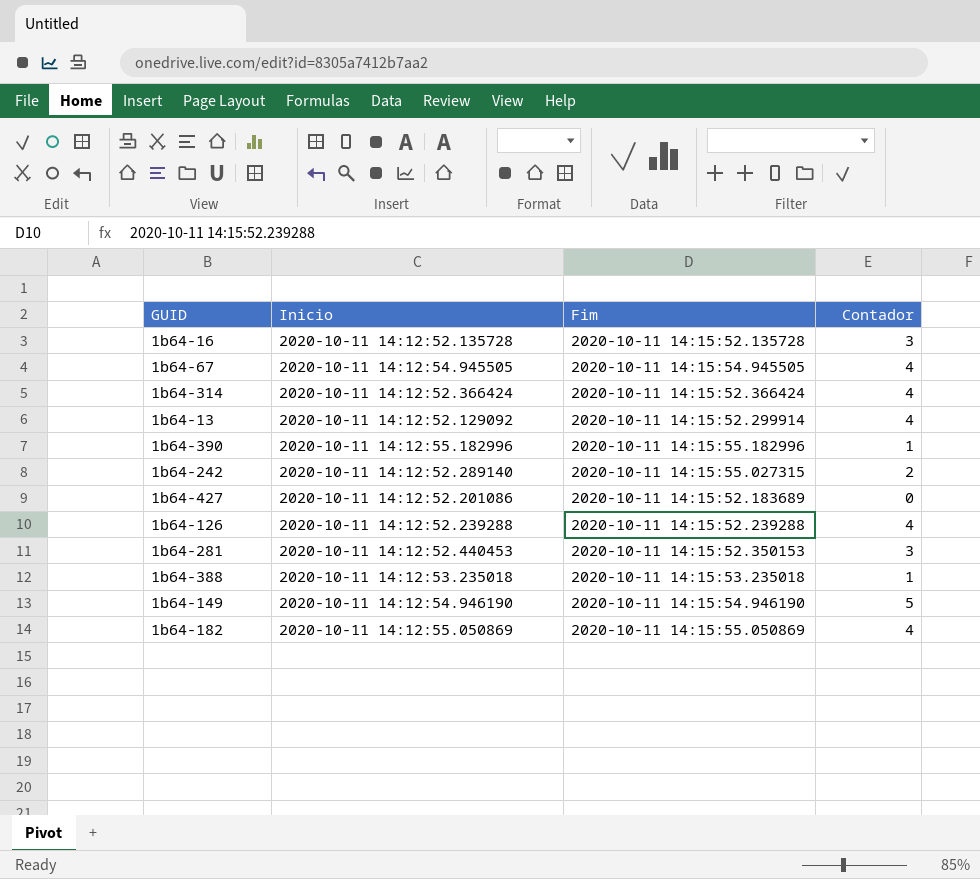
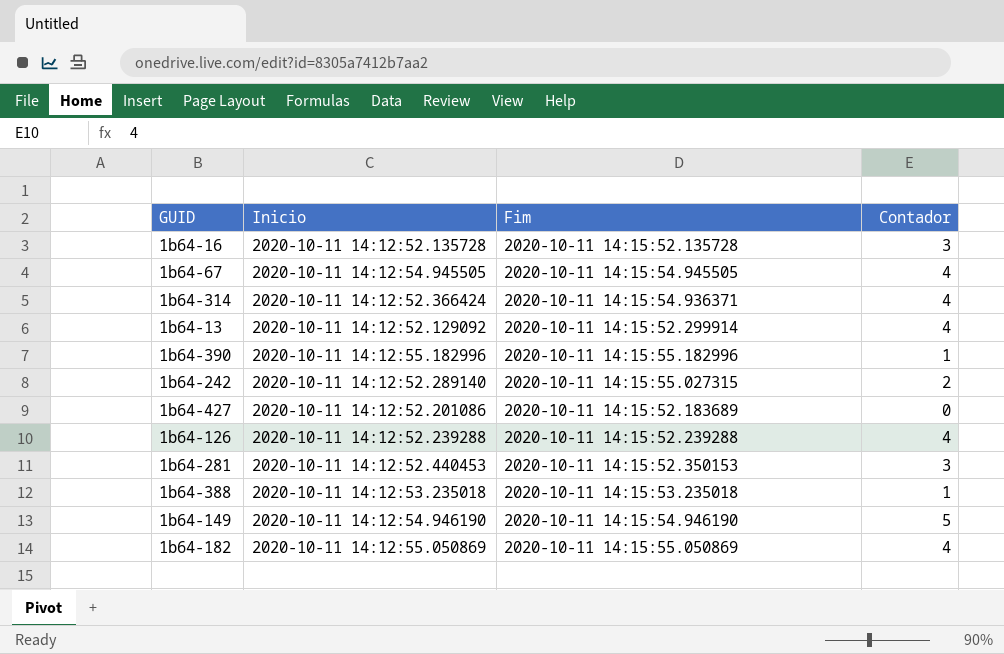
1b64-314 | Fim: 2020-10-11 14:15:52.366424 -> 2020-10-11 14:15:54.936371

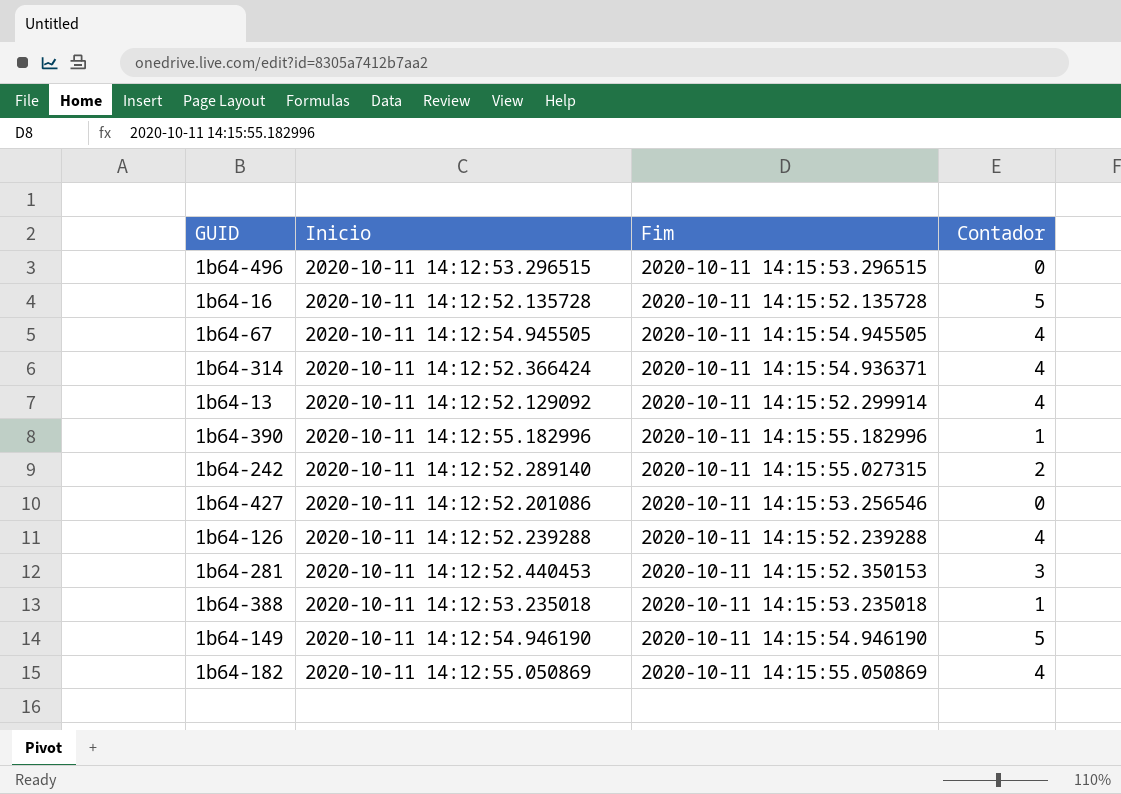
row 1b64-496: none -> 2020-10-11 14:12:53.296515 | 2020-10-11 14:15:53.296515 | 0
1b64-16 | Contador: 3 -> 5
1b64-427 | Fim: 2020-10-11 14:15:52.183689 -> 2020-10-11 14:15:53.256546

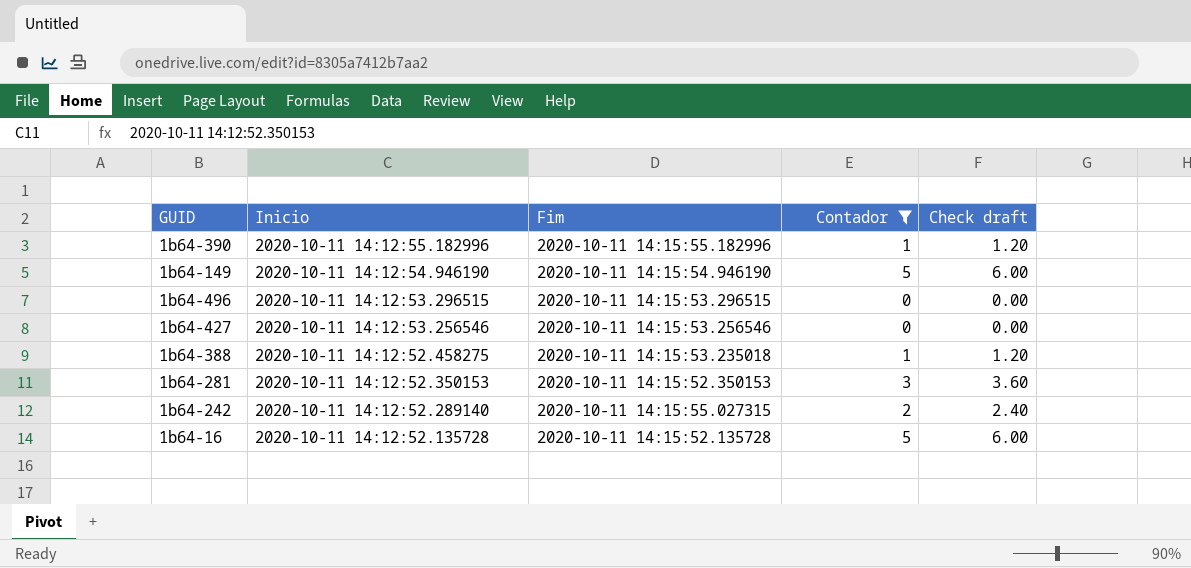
filter: none -> Contador != 4
row order: none -> Inicio descending
column Check draft | formula: none -> [Contador] * 1.2
1b64-427 | Inicio: 2020-10-11 14:12:52.201086 -> 2020-10-11 14:12:53.256546
1b64-388 | Inicio: 2020-10-11 14:12:53.235018 -> 2020-10-11 14:12:52.458275
1b64-281 | Inicio: 2020-10-11 14:12:52.440453 -> 2020-10-11 14:12:52.350153

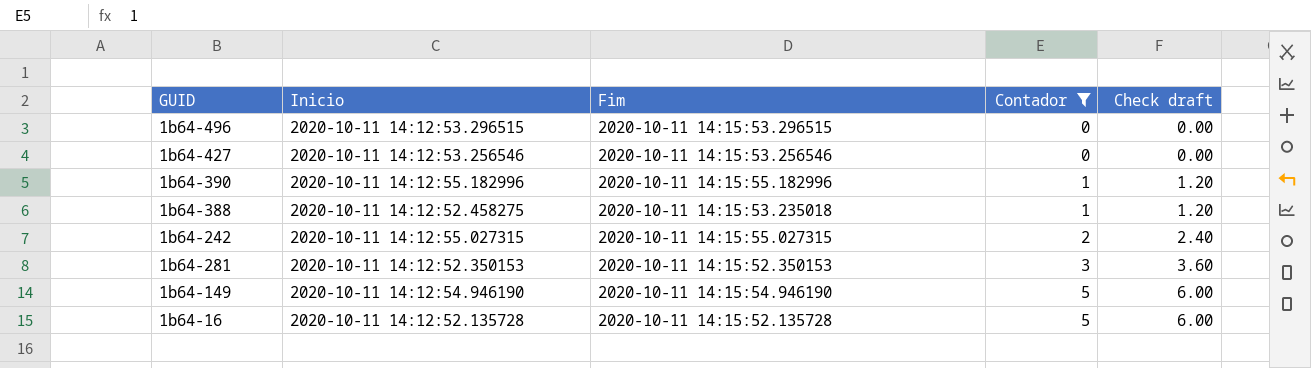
row order: Inicio descending -> Contador ascending
1b64-242 | Inicio: 2020-10-11 14:12:52.289140 -> 2020-10-11 14:12:55.027315

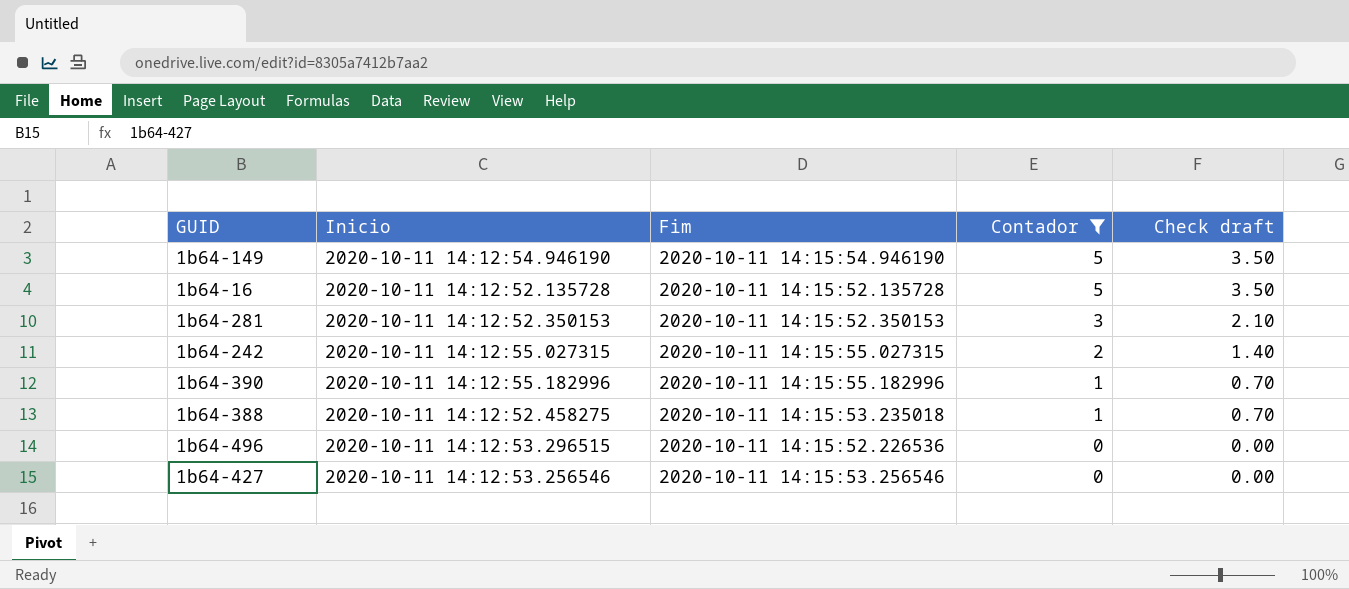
row order: Contador ascending -> Contador descending
column Check draft | formula: [Contador] * 1.2 -> [Contador] * 0.7
1b64-496 | Fim: 2020-10-11 14:15:53.296515 -> 2020-10-11 14:15:52.226536

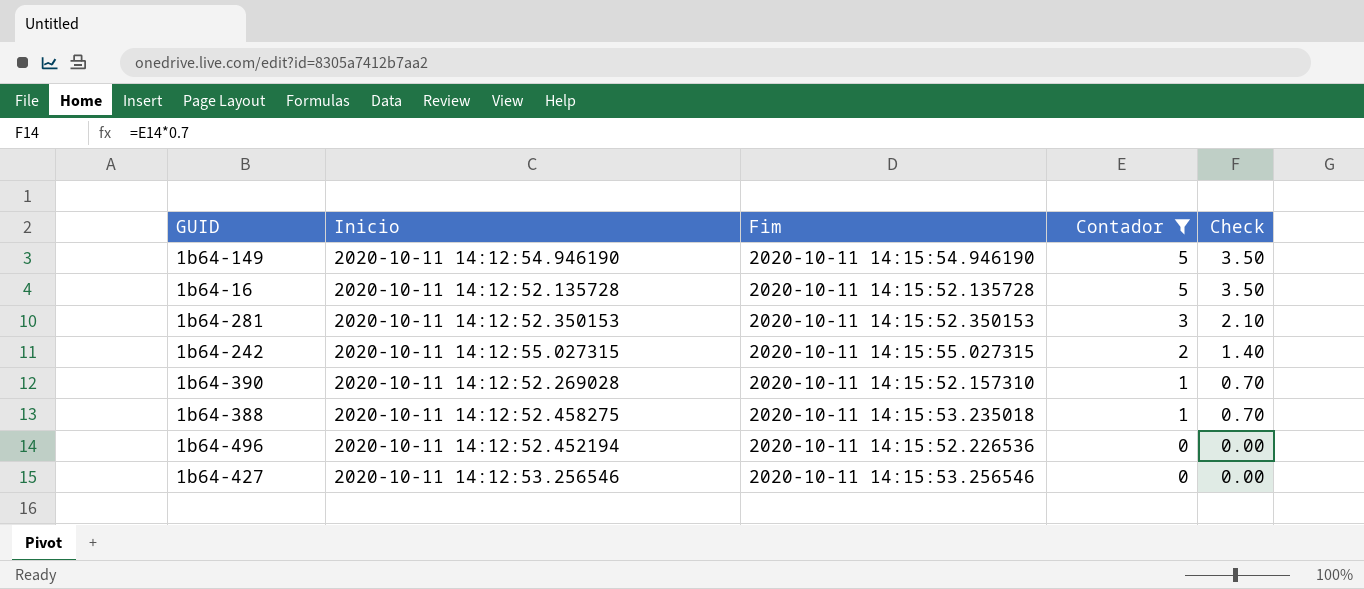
column name: Check draft -> Check
1b64-390 | Inicio: 2020-10-11 14:12:55.182996 -> 2020-10-11 14:12:52.269028
1b64-390 | Fim: 2020-10-11 14:15:55.182996 -> 2020-10-11 14:15:52.157310
1b64-496 | Inicio: 2020-10-11 14:12:53.296515 -> 2020-10-11 14:12:52.452194

